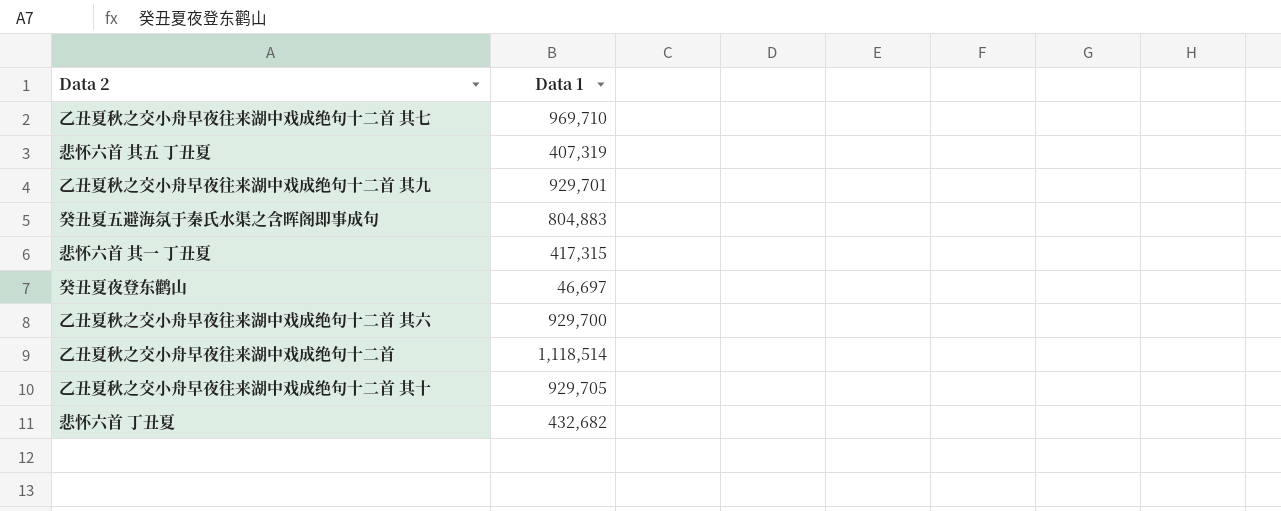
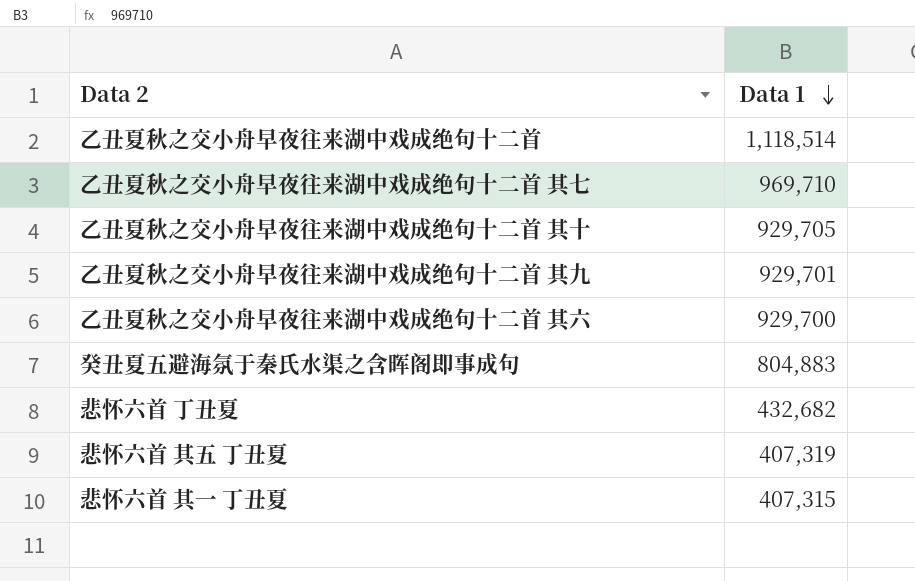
row order: none -> Data 1 descending
row 癸丑夏夜登东鹳山: 46,697 -> none
悲怀六首 其一 丁丑夏 | Data 1: 417,315 -> 407,315

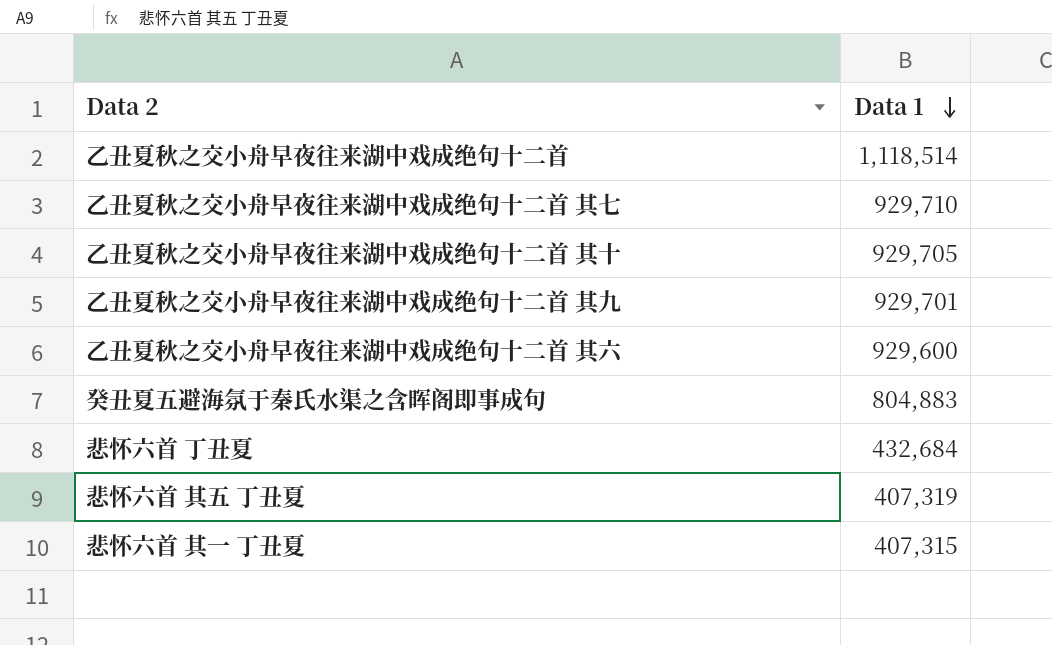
乙丑夏秋之交小舟早夜往来湖中戏成绝句十二首 其七 | Data 1: 969,710 -> 929,710
乙丑夏秋之交小舟早夜往来湖中戏成绝句十二首 其六 | Data 1: 929,700 -> 929,600
悲怀六首 丁丑夏 | Data 1: 432,682 -> 432,684

